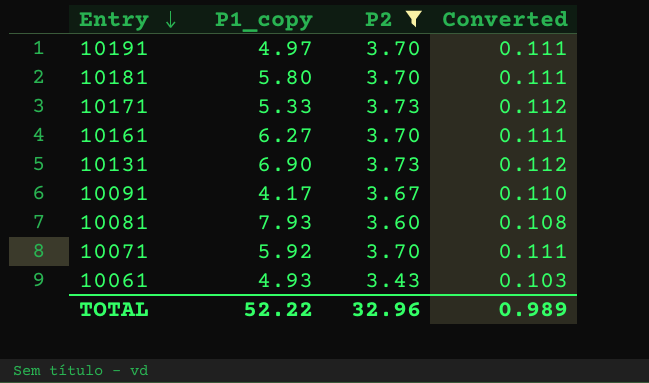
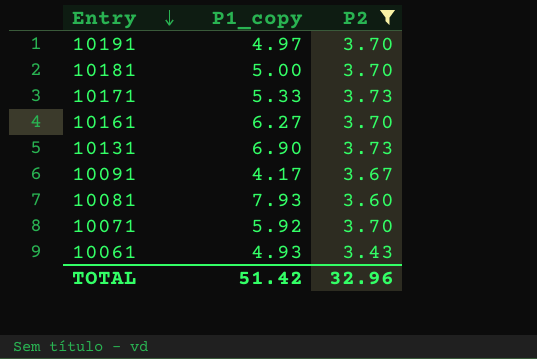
column Converted | formula: [P2] * 0.03 -> none
10181 | P1_copy: 5.80 -> 5.00
TOTAL | P1_copy: 52.22 -> 51.42

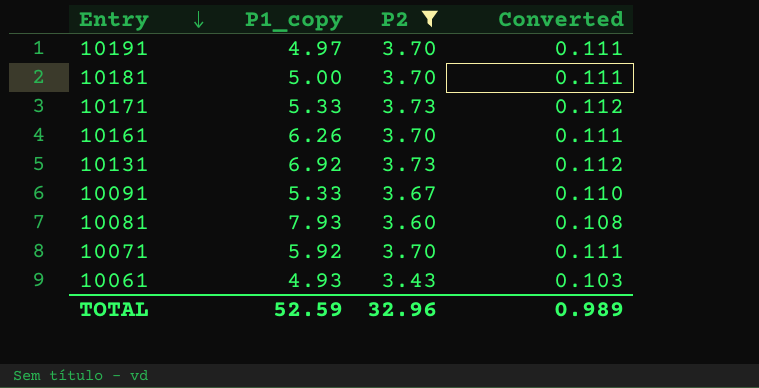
column Converted | formula: none -> [P2] * 0.03
10161 | P1_copy: 6.27 -> 6.26
10131 | P1_copy: 6.90 -> 6.92
10091 | P1_copy: 4.17 -> 5.33
TOTAL | P1_copy: 51.42 -> 52.59

